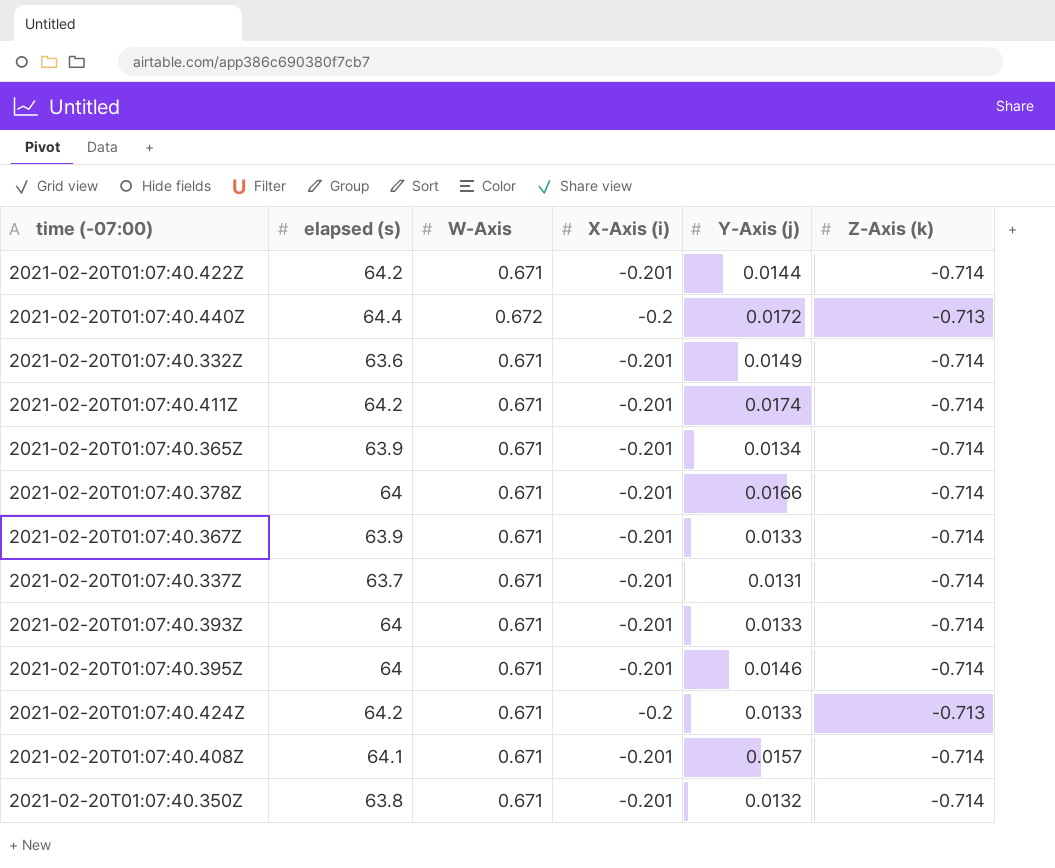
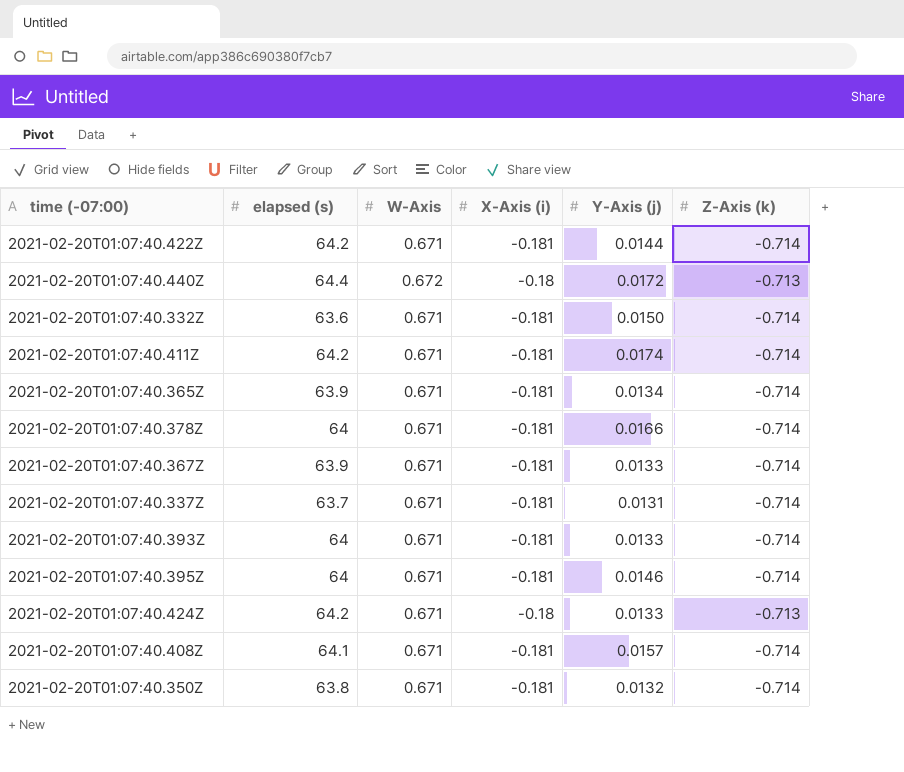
2021-02-20T01:07:40.422Z | X-Axis (i): -0.201 -> -0.181
2021-02-20T01:07:40.440Z | X-Axis (i): -0.2 -> -0.18
2021-02-20T01:07:40.332Z | X-Axis (i): -0.201 -> -0.181
2021-02-20T01:07:40.332Z | Y-Axis (j): 0.0149 -> 0.0150
2021-02-20T01:07:40.411Z | X-Axis (i): -0.201 -> -0.181
2021-02-20T01:07:40.365Z | X-Axis (i): -0.201 -> -0.181
2021-02-20T01:07:40.378Z | X-Axis (i): -0.201 -> -0.181
2021-02-20T01:07:40.367Z | X-Axis (i): -0.201 -> -0.181
2021-02-20T01:07:40.337Z | X-Axis (i): -0.201 -> -0.181
2021-02-20T01:07:40.393Z | X-Axis (i): -0.201 -> -0.181
2021-02-20T01:07:40.395Z | X-Axis (i): -0.201 -> -0.181
2021-02-20T01:07:40.424Z | X-Axis (i): -0.2 -> -0.18
2021-02-20T01:07:40.408Z | X-Axis (i): -0.201 -> -0.181
2021-02-20T01:07:40.350Z | X-Axis (i): -0.201 -> -0.181

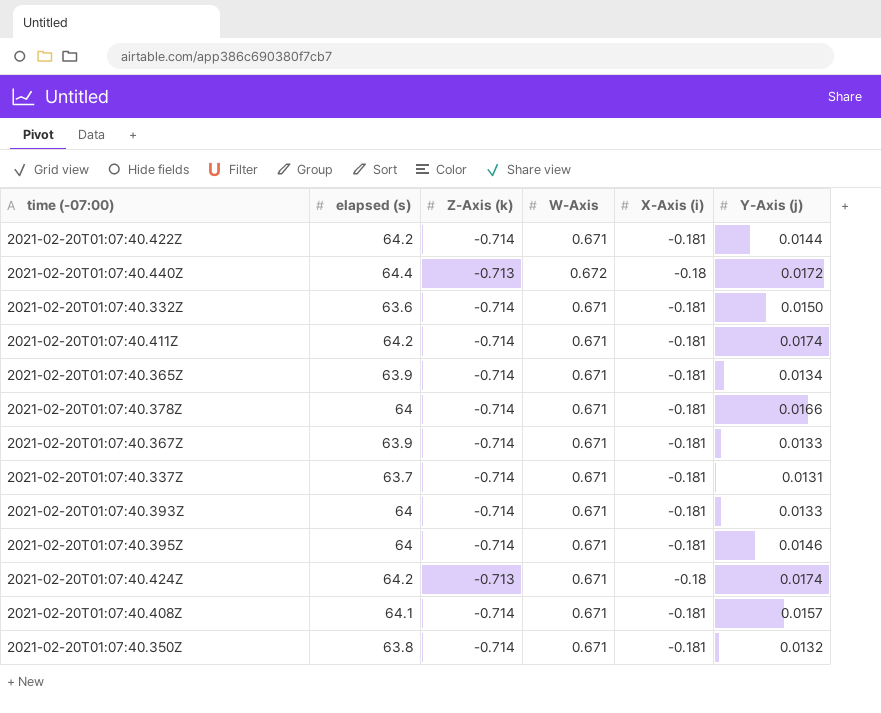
column Z-Axis (k) | position: 6 -> 3
2021-02-20T01:07:40.424Z | Y-Axis (j): 0.0133 -> 0.0174

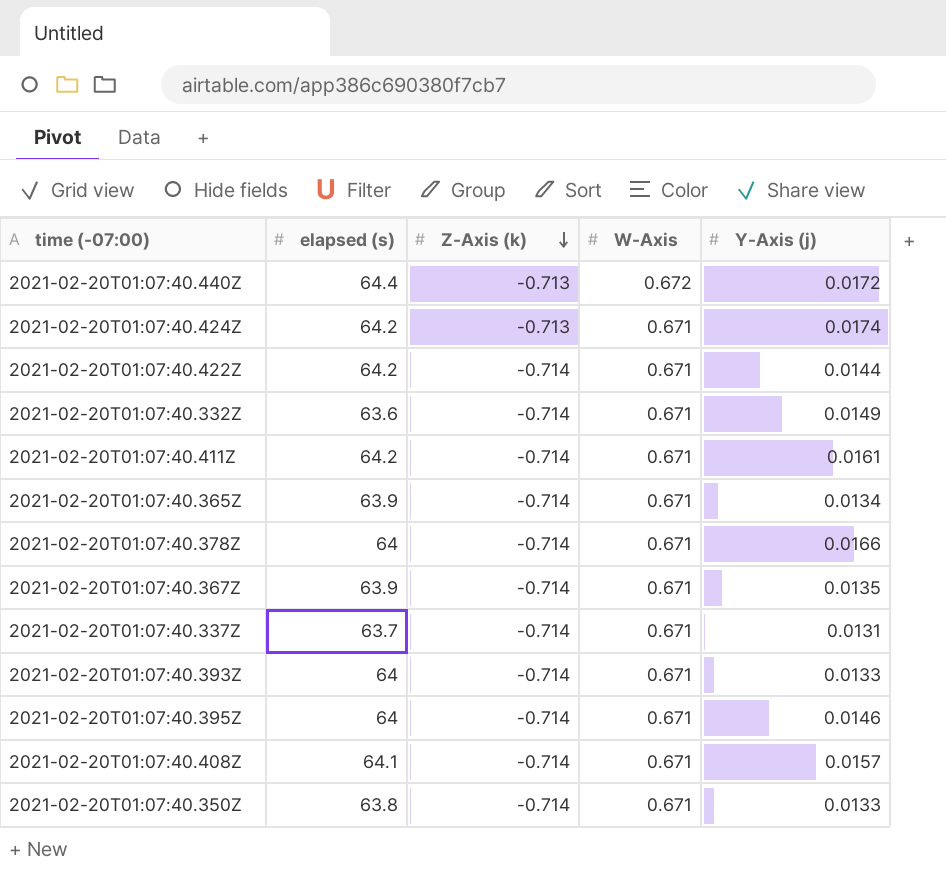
row order: none -> Z-Axis (k) descending
column X-Axis (i) | position: 5 -> none
2021-02-20T01:07:40.332Z | Y-Axis (j): 0.0150 -> 0.0149
2021-02-20T01:07:40.411Z | Y-Axis (j): 0.0174 -> 0.0161
2021-02-20T01:07:40.367Z | Y-Axis (j): 0.0133 -> 0.0135
2021-02-20T01:07:40.350Z | Y-Axis (j): 0.0132 -> 0.0133

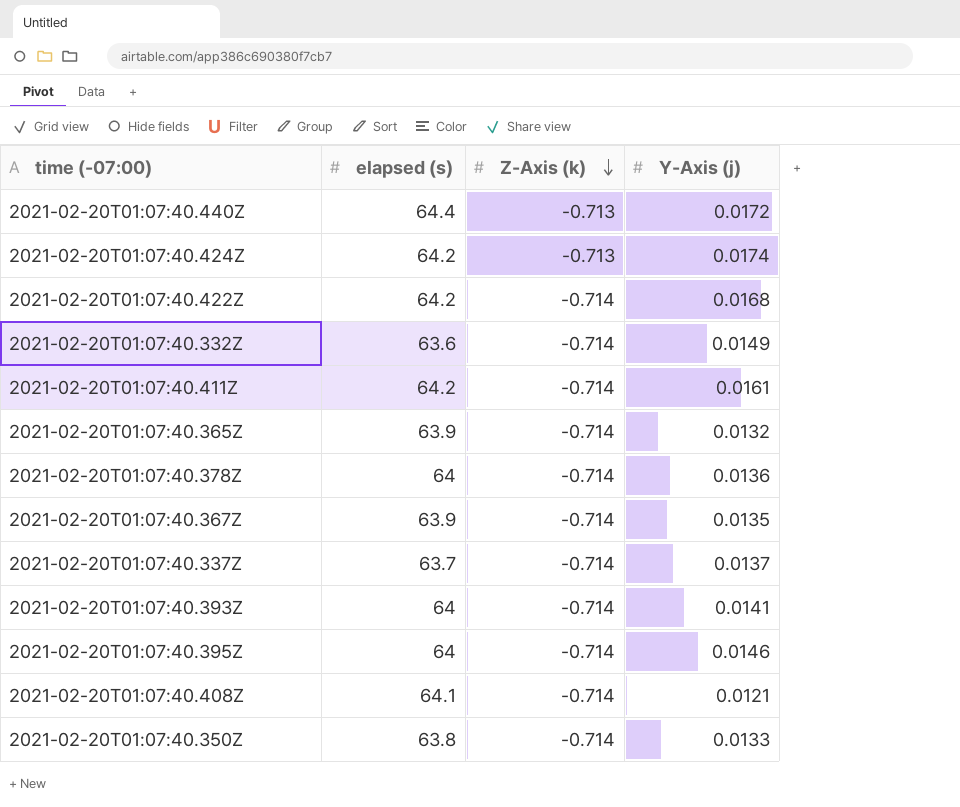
column W-Axis | position: 4 -> none
2021-02-20T01:07:40.422Z | Y-Axis (j): 0.0144 -> 0.0168
2021-02-20T01:07:40.365Z | Y-Axis (j): 0.0134 -> 0.0132
2021-02-20T01:07:40.378Z | Y-Axis (j): 0.0166 -> 0.0136
2021-02-20T01:07:40.337Z | Y-Axis (j): 0.0131 -> 0.0137
2021-02-20T01:07:40.393Z | Y-Axis (j): 0.0133 -> 0.0141
2021-02-20T01:07:40.408Z | Y-Axis (j): 0.0157 -> 0.0121

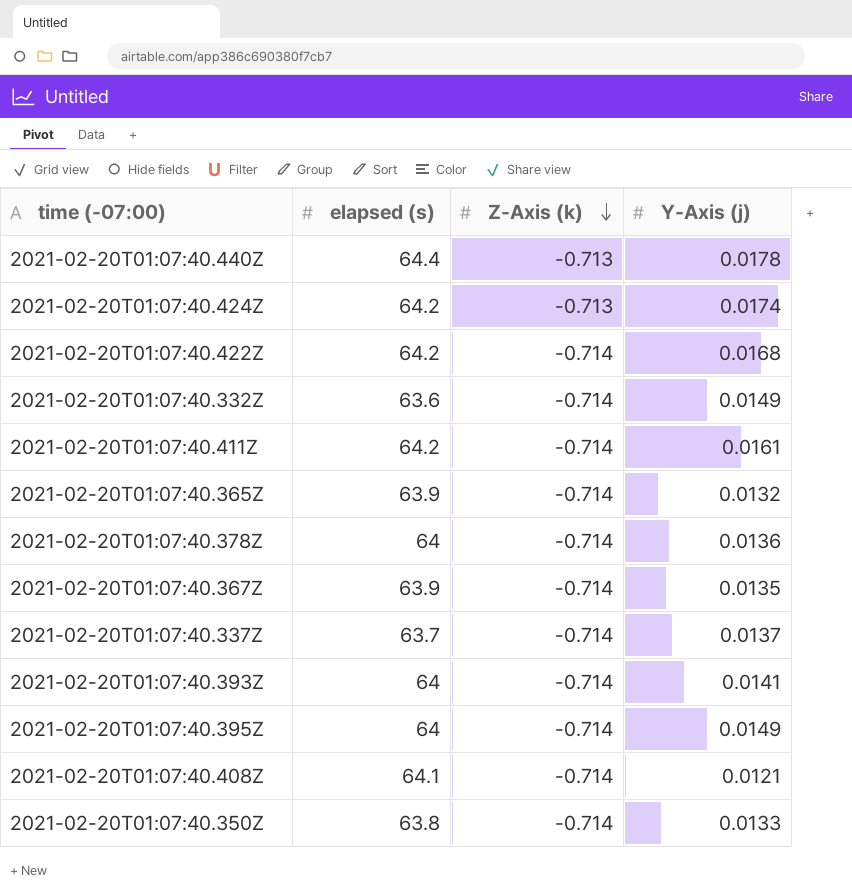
2021-02-20T01:07:40.440Z | Y-Axis (j): 0.0172 -> 0.0178
2021-02-20T01:07:40.395Z | Y-Axis (j): 0.0146 -> 0.0149

